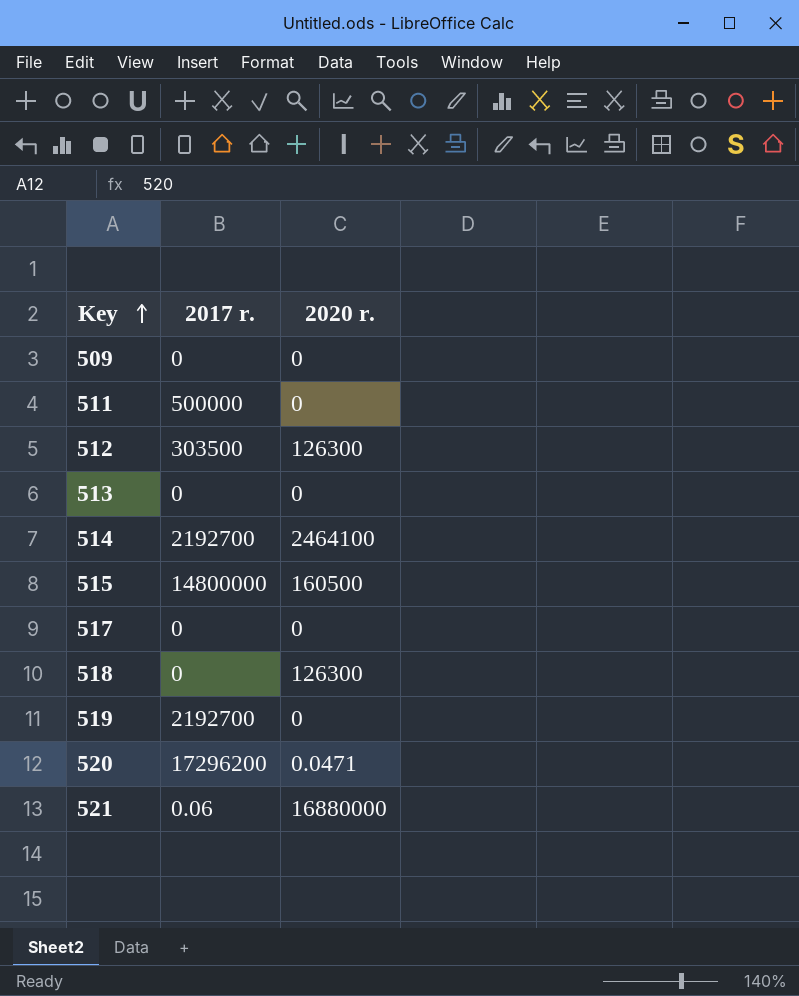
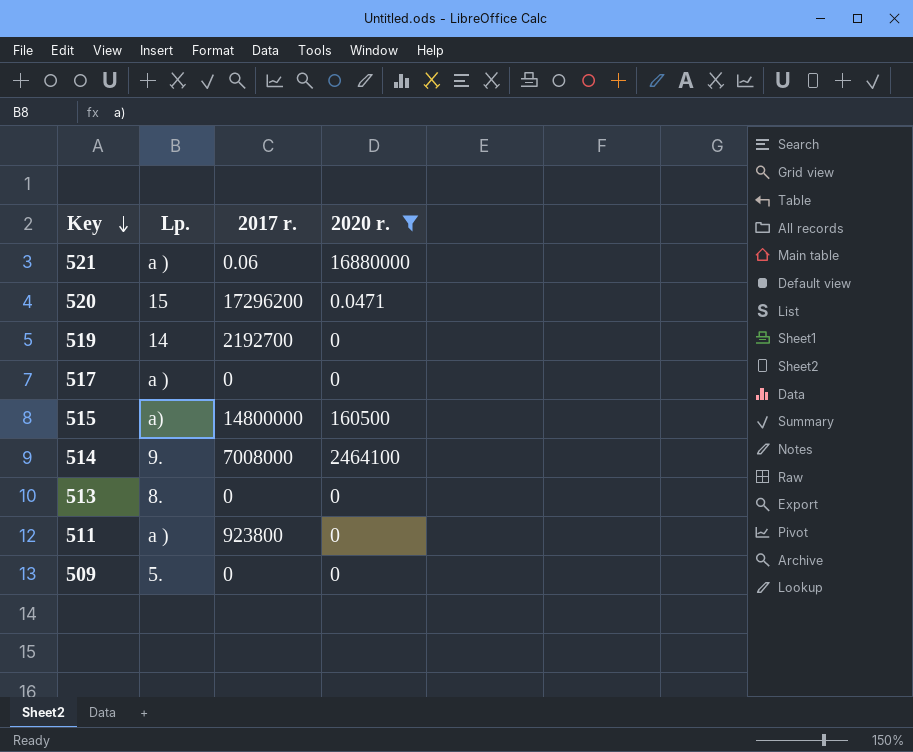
filter: none -> 2020 r. != 126300
row order: Key ascending -> Key descending
column Lp. | position: none -> 2
514 | 2017 r.: 2192700 -> 7008000
511 | 2017 r.: 500000 -> 923800

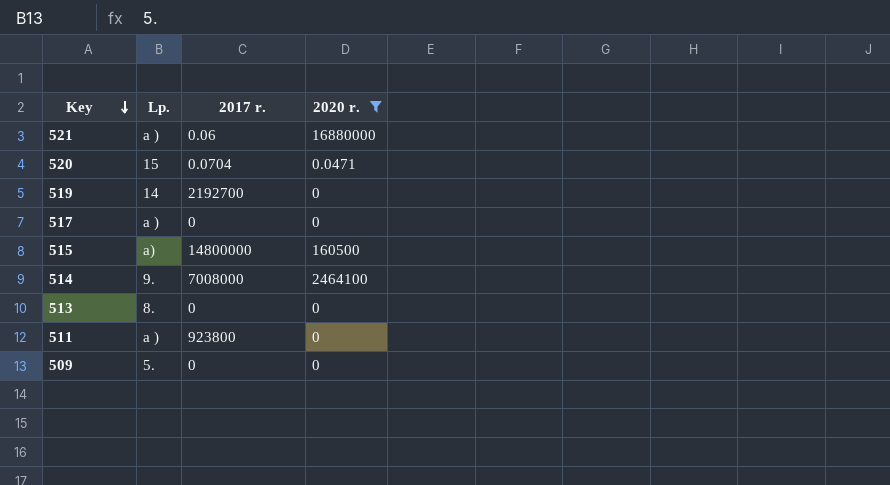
520 | 2017 r.: 17296200 -> 0.0704

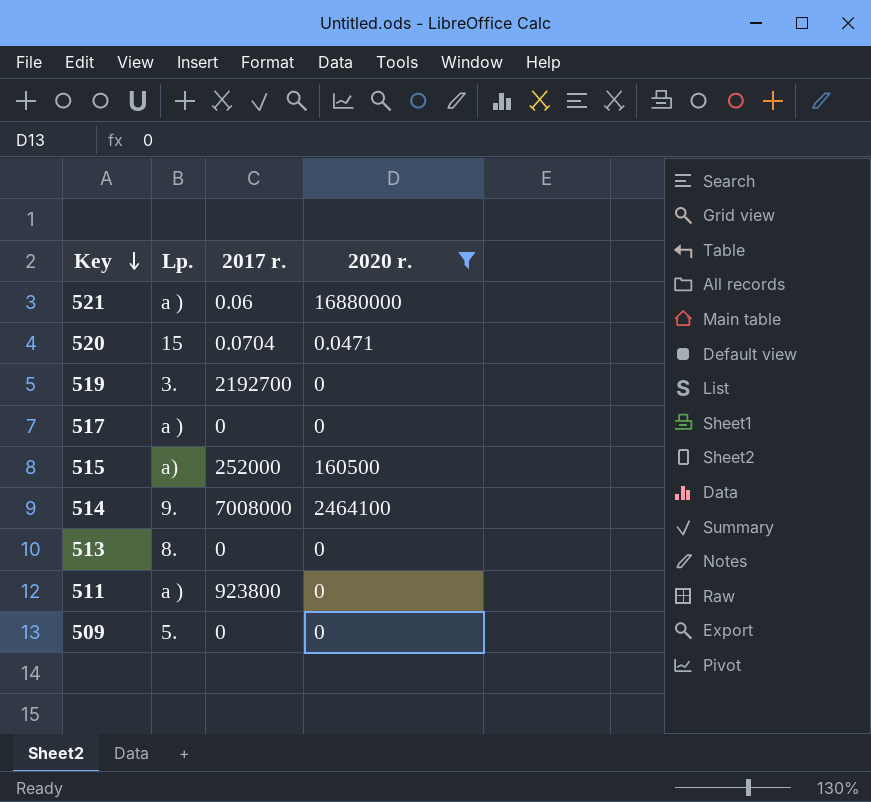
519 | Lp.: 14 -> 3.
515 | 2017 r.: 14800000 -> 252000

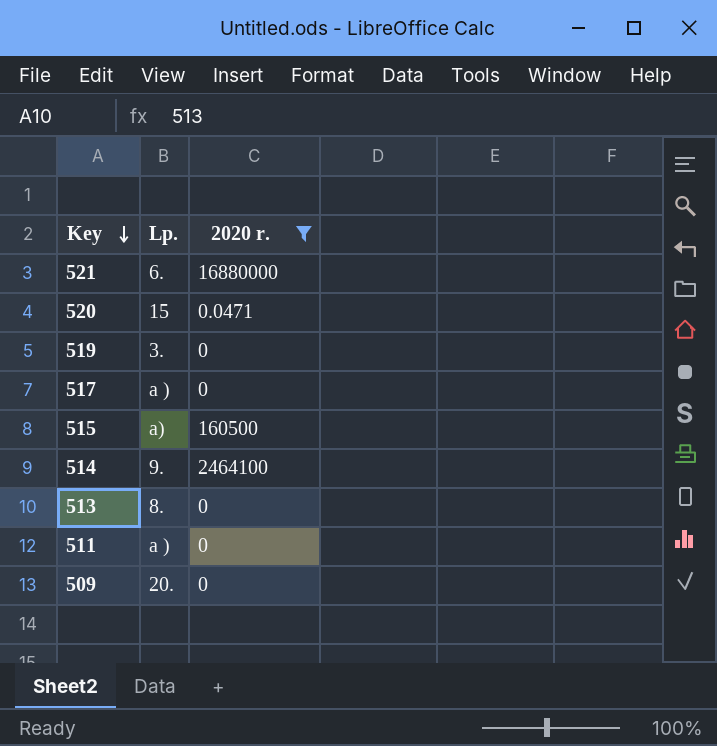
column 2017 r. | position: 3 -> none
521 | Lp.: a ) -> 6.
509 | Lp.: 5. -> 20.

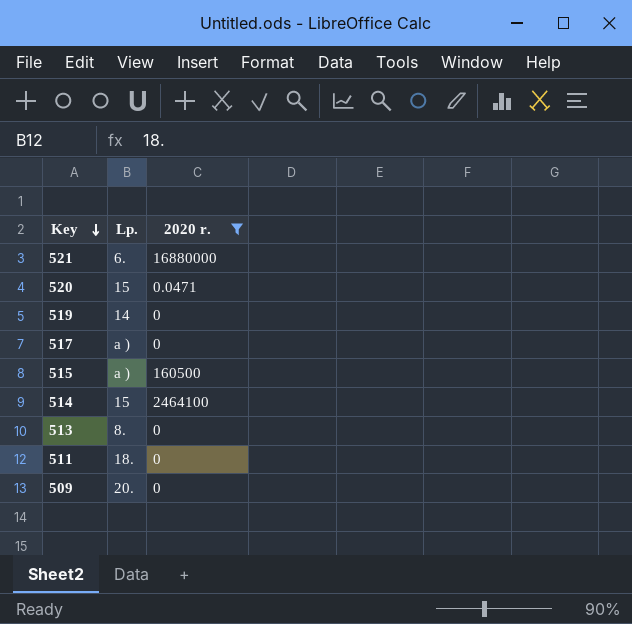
519 | Lp.: 3. -> 14
515 | Lp.: a) -> a )
514 | Lp.: 9. -> 15
511 | Lp.: a ) -> 18.

